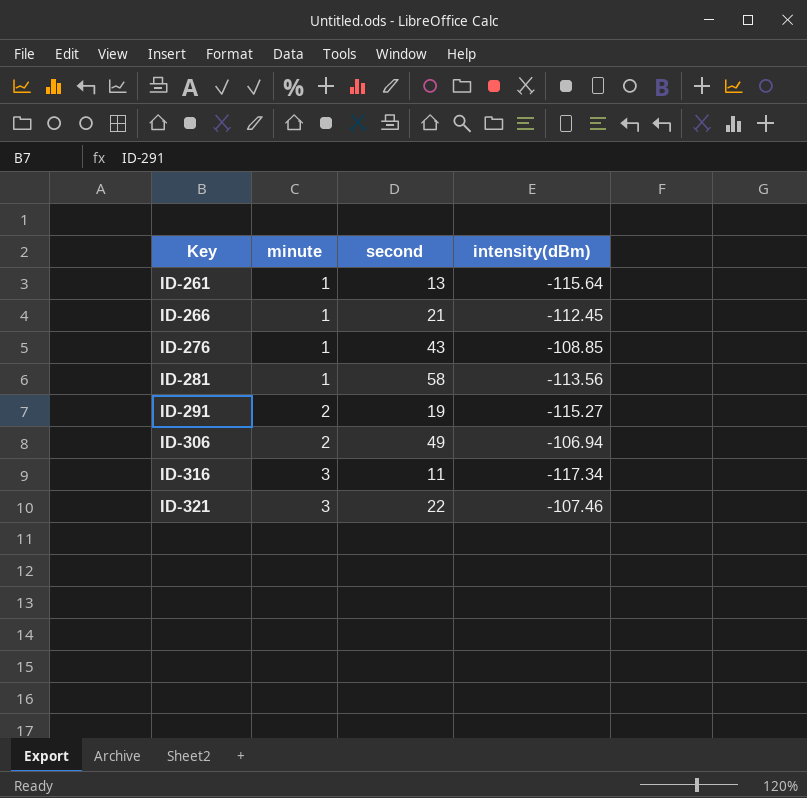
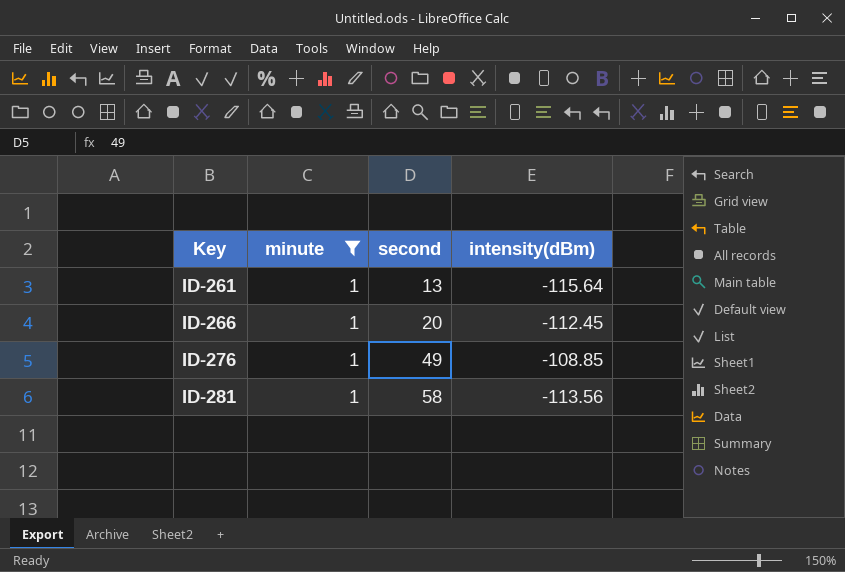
filter: none -> minute = 1
ID-266 | second: 21 -> 20
ID-276 | second: 43 -> 49

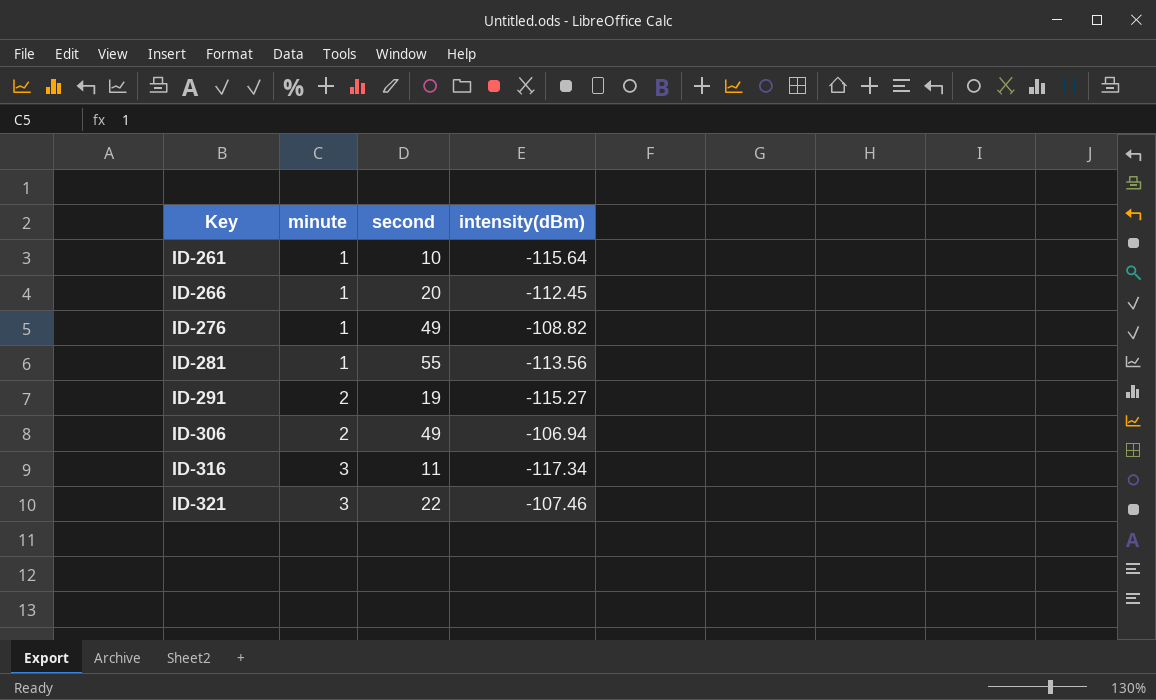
filter: minute = 1 -> none
ID-261 | second: 13 -> 10
ID-276 | intensity(dBm): -108.85 -> -108.82
ID-281 | second: 58 -> 55

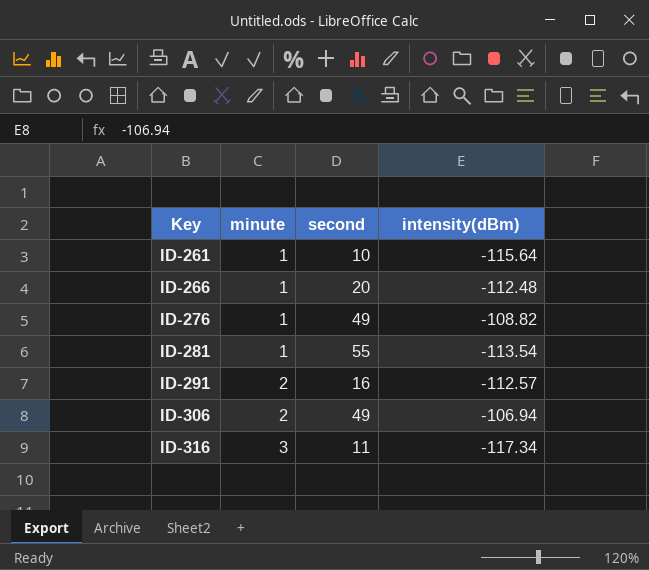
row ID-321: 3 | 22 | -107.46 -> none
ID-266 | intensity(dBm): -112.45 -> -112.48
ID-281 | intensity(dBm): -113.56 -> -113.54
ID-291 | second: 19 -> 16
ID-291 | intensity(dBm): -115.27 -> -112.57

